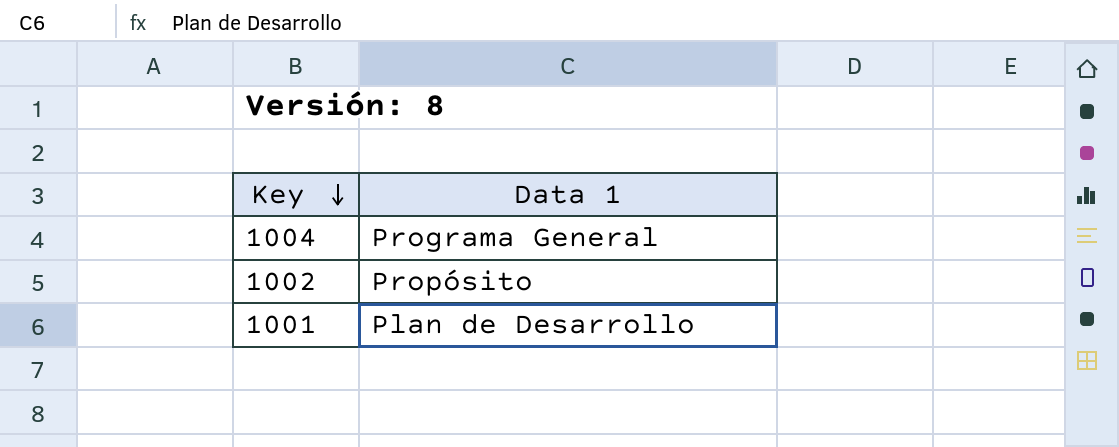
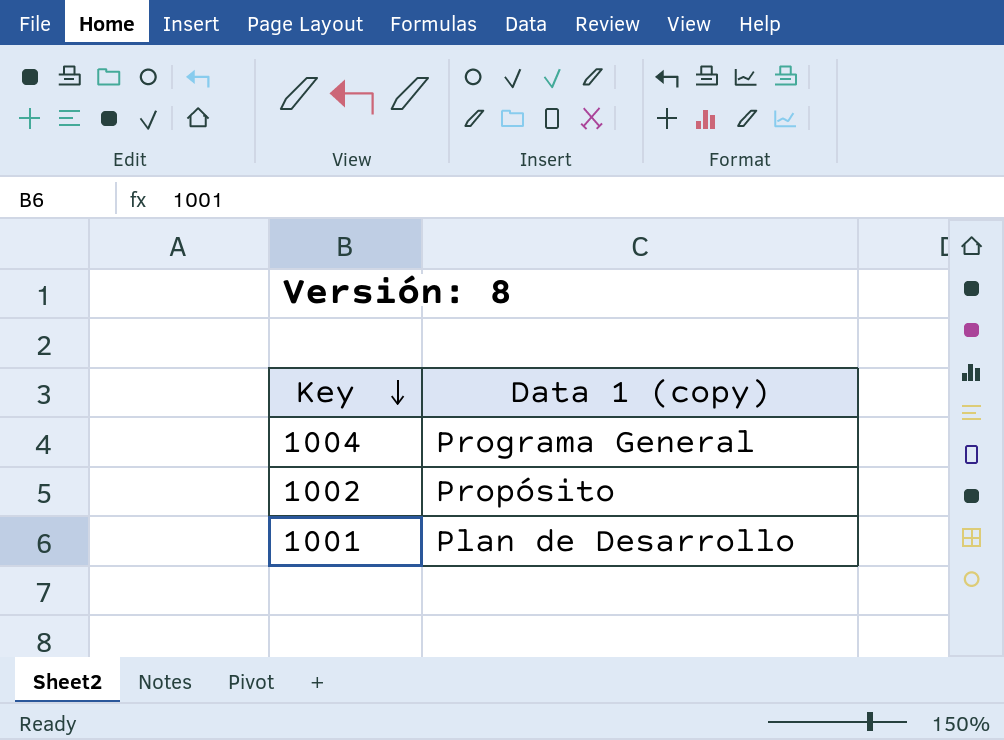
column name: Data 1 -> Data 1 (copy)

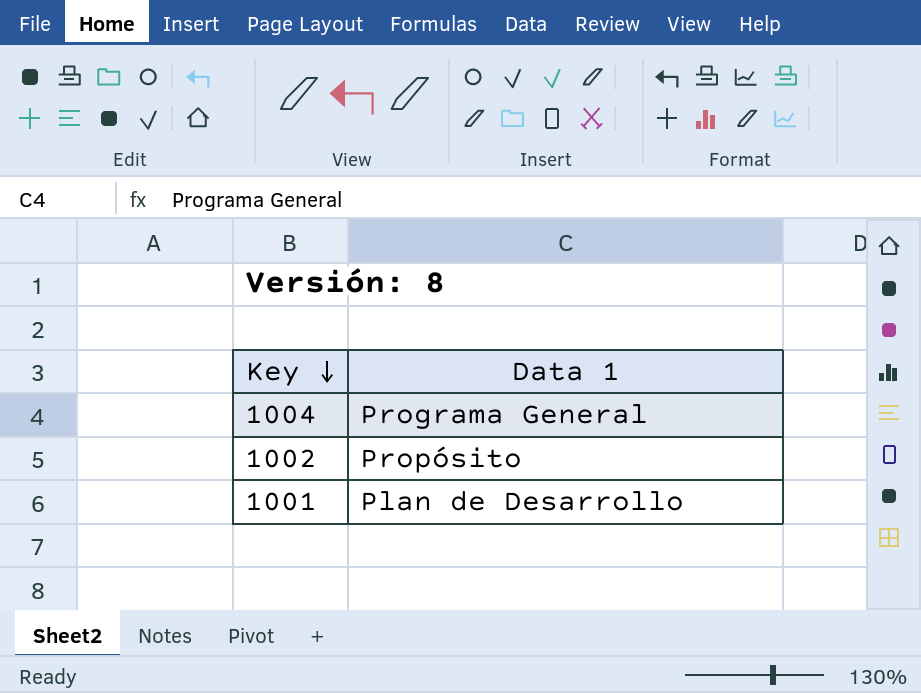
column name: Data 1 (copy) -> Data 1

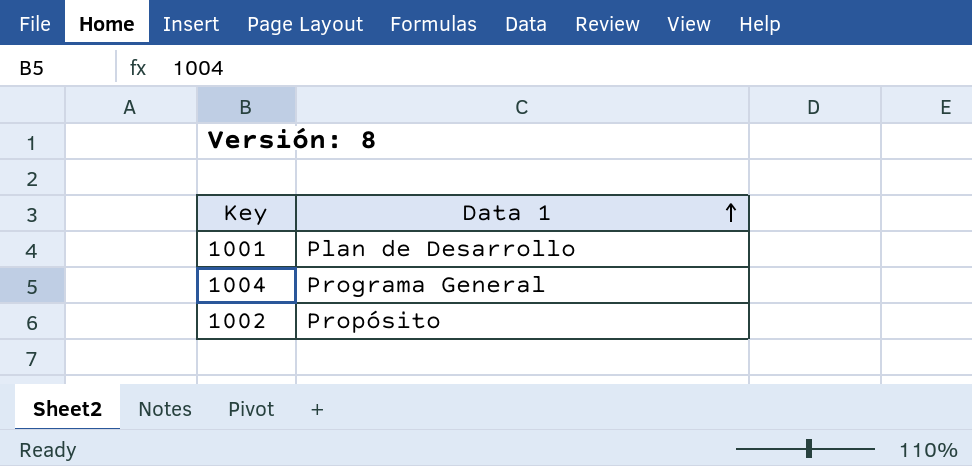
row order: Key descending -> Data 1 ascending

